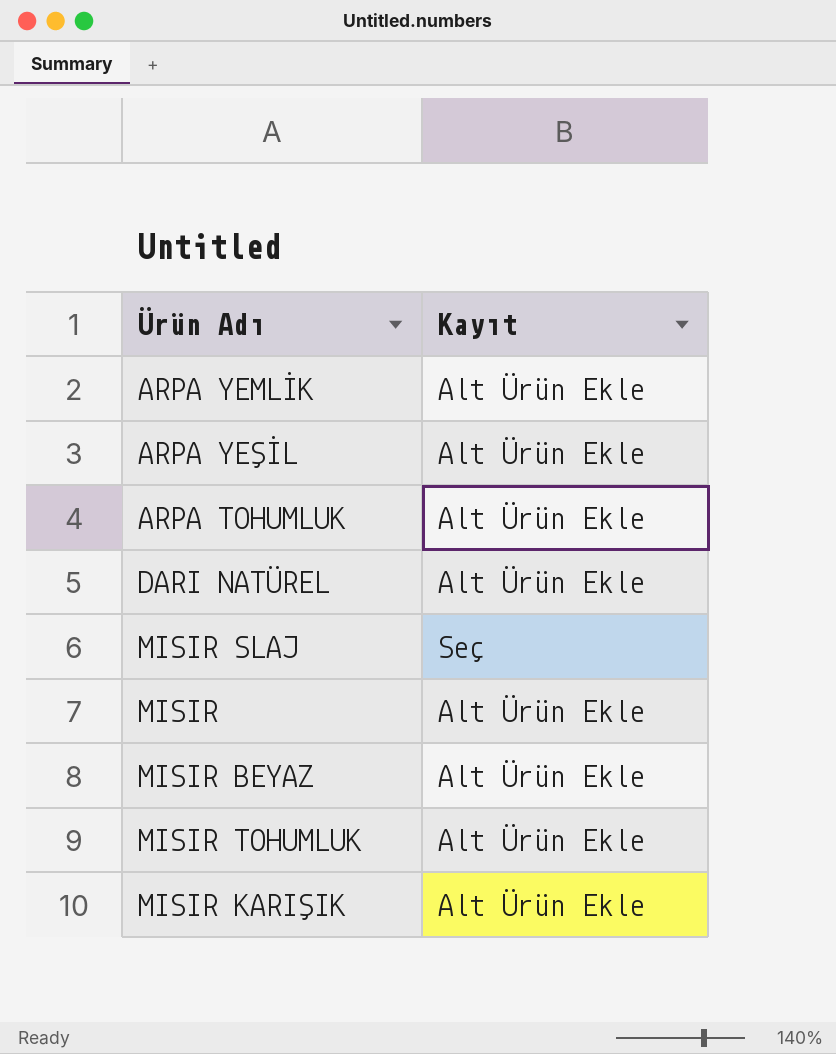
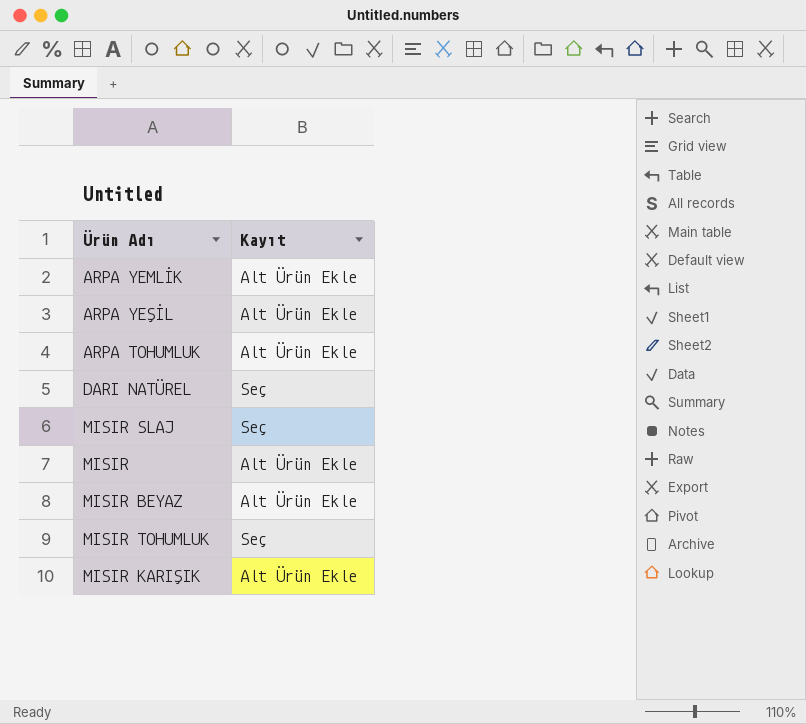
DARI NATÜREL | Kayıt: Alt Ürün Ekle -> Seç
MISIR TOHUMLUK | Kayıt: Alt Ürün Ekle -> Seç

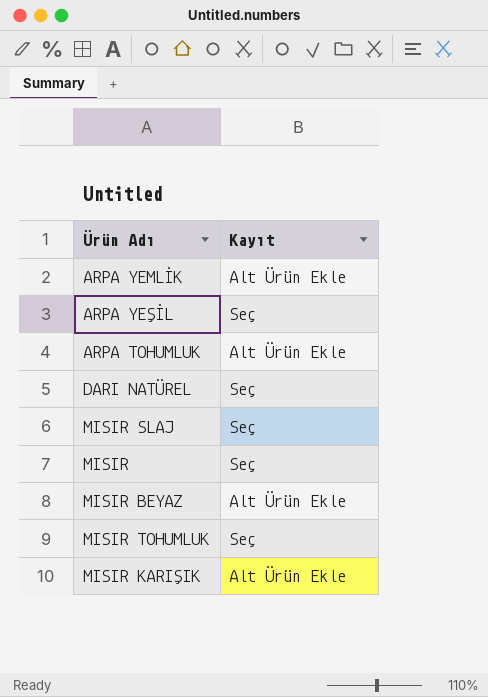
ARPA YEŞİL | Kayıt: Alt Ürün Ekle -> Seç
MISIR | Kayıt: Alt Ürün Ekle -> Seç

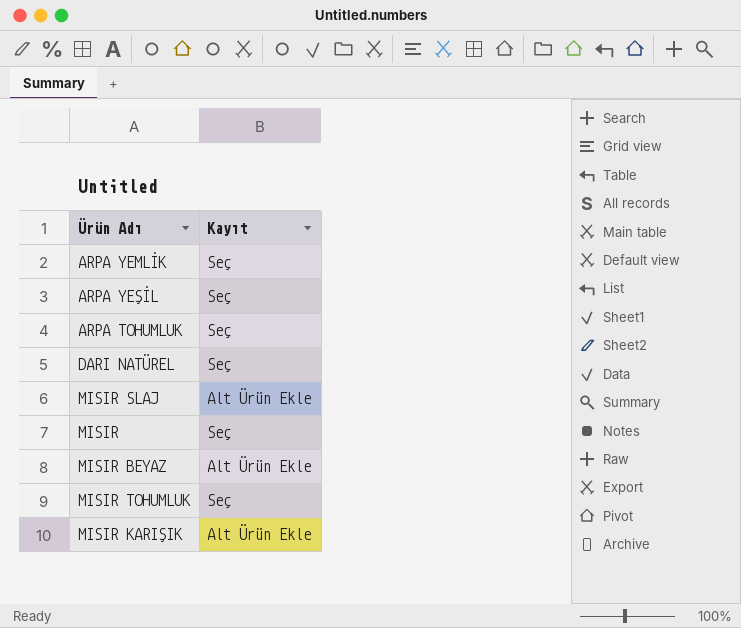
ARPA YEMLİK | Kayıt: Alt Ürün Ekle -> Seç
ARPA TOHUMLUK | Kayıt: Alt Ürün Ekle -> Seç
MISIR SLAJ | Kayıt: Seç -> Alt Ürün Ekle

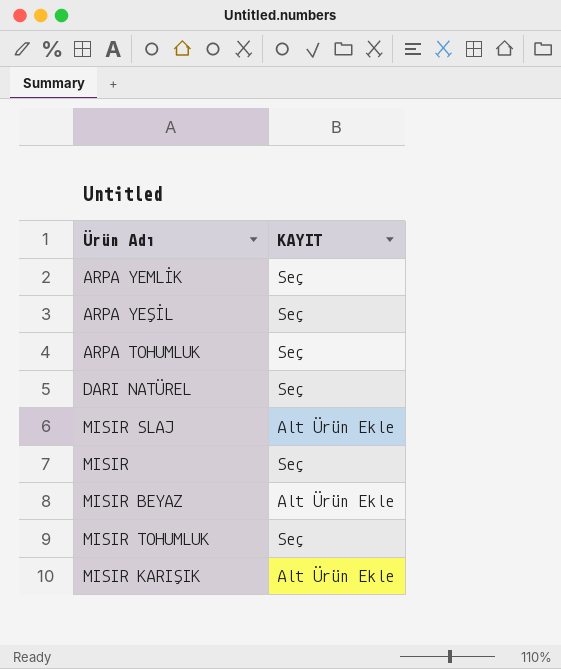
column name: Kayıt -> KAYIT

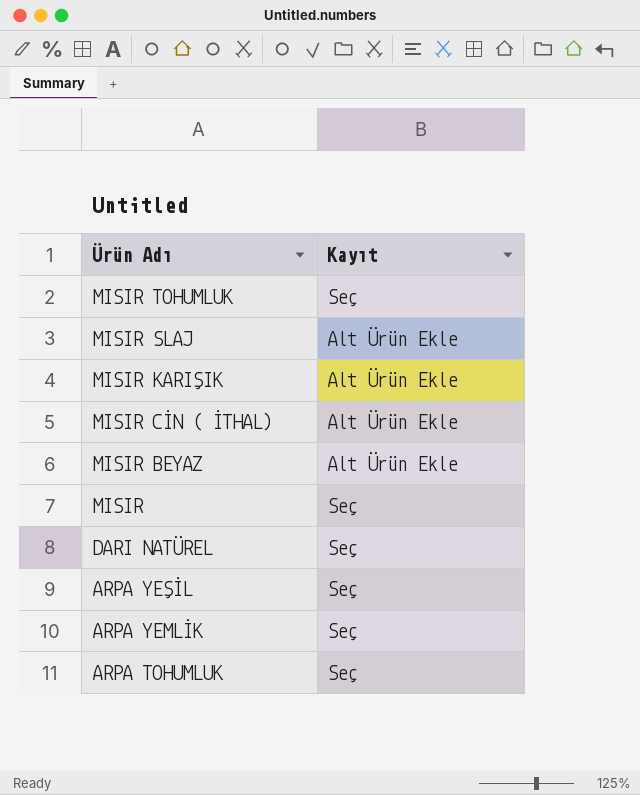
row order: none -> Ürün Adı descending
column name: KAYIT -> Kayıt
row MISIR CİN ( İTHAL): none -> Alt Ürün Ekle

